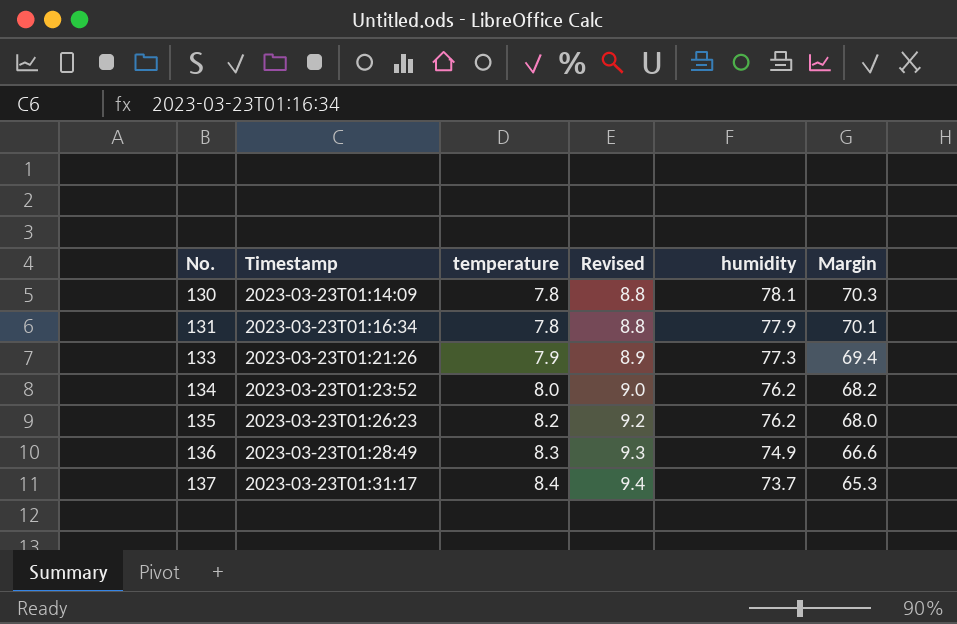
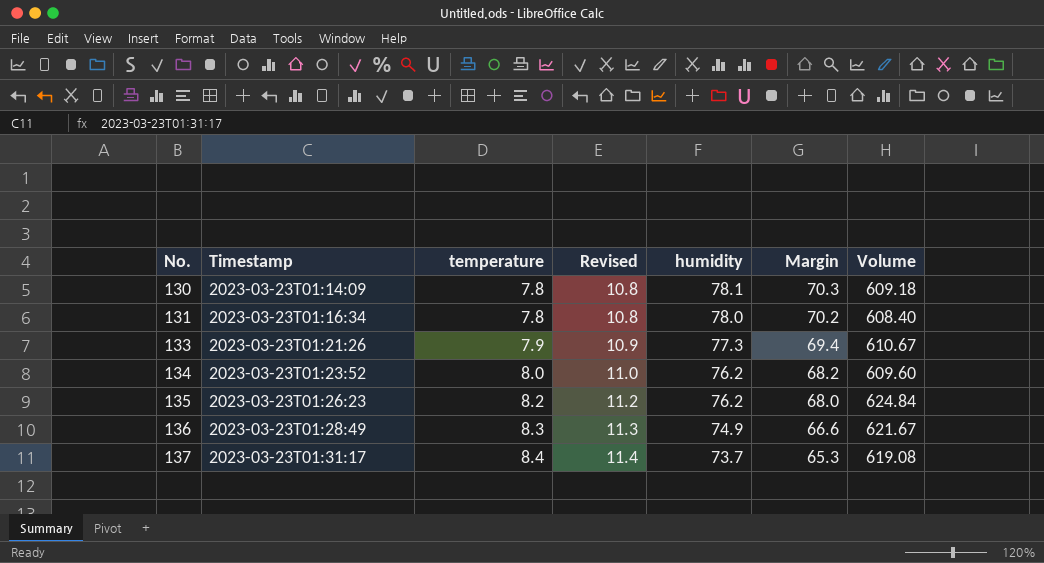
column Revised | formula: [temperature] + 1 -> [temperature] + 3
column Volume | formula: none -> [temperature] * [humidity]
131 | humidity: 77.9 -> 78.0
131 | Margin: 70.1 -> 70.2

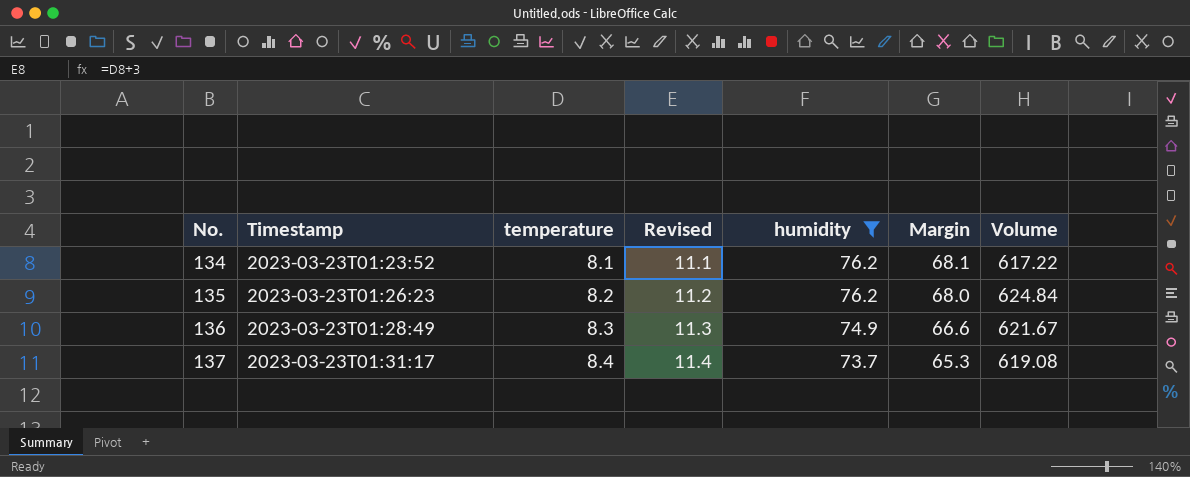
filter: none -> humidity <= 76.2
134 | temperature: 8.0 -> 8.1
134 | Revised: 11.0 -> 11.1
134 | Margin: 68.2 -> 68.1
134 | Volume: 609.60 -> 617.22

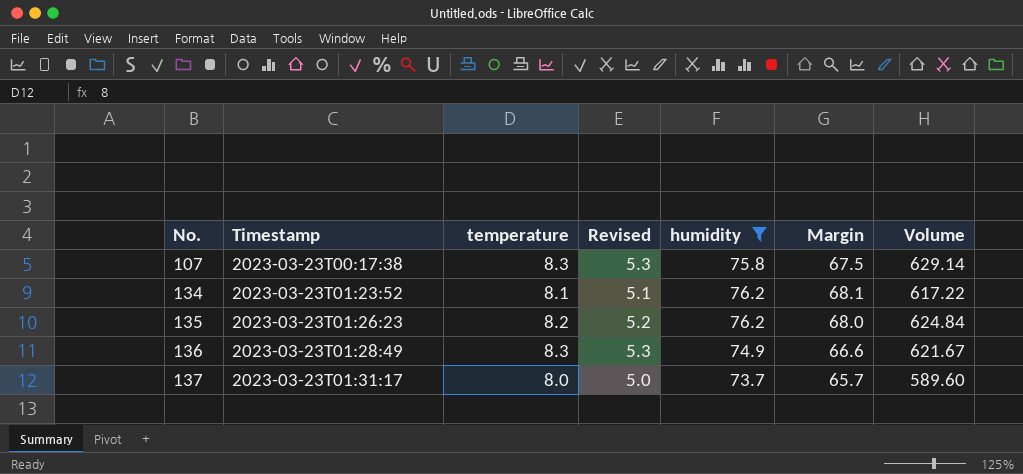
column Revised | formula: [temperature] + 3 -> [temperature] - 3
row 107: none -> 2023-03-23T00:17:38 | 8.3 | 5.3 | 75.8 | 67.5 | 629.14
137 | temperature: 8.4 -> 8.0
137 | Margin: 65.3 -> 65.7
137 | Volume: 619.08 -> 589.60

